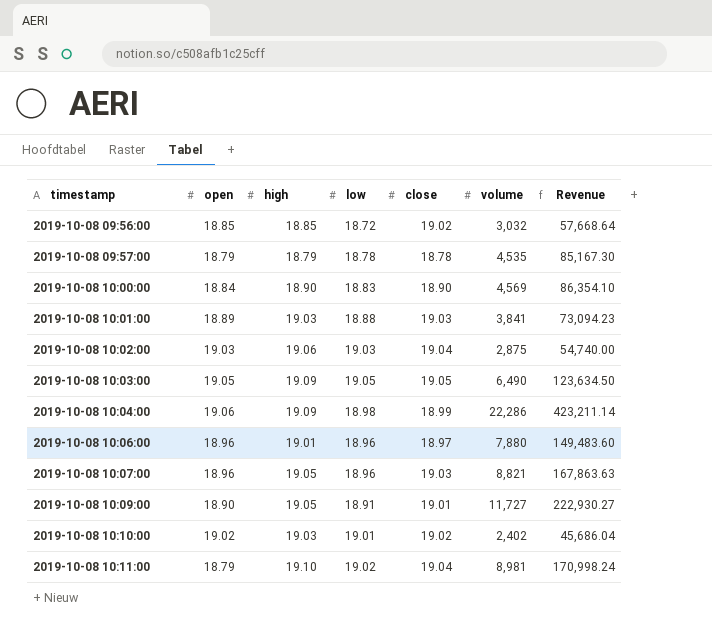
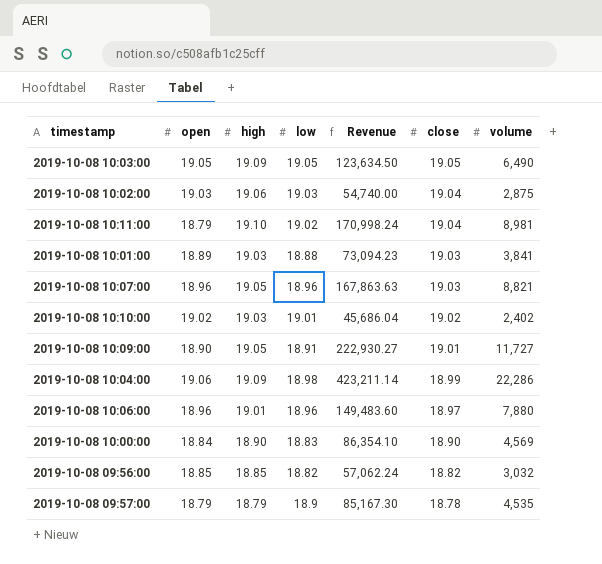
row order: timestamp ascending -> close descending
column Revenue | position: 7 -> 5
2019-10-08 09:56:00 | low: 18.72 -> 18.82
2019-10-08 09:56:00 | Revenue: 57,668.64 -> 57,062.24
2019-10-08 09:56:00 | close: 19.02 -> 18.82
2019-10-08 09:57:00 | low: 18.78 -> 18.9

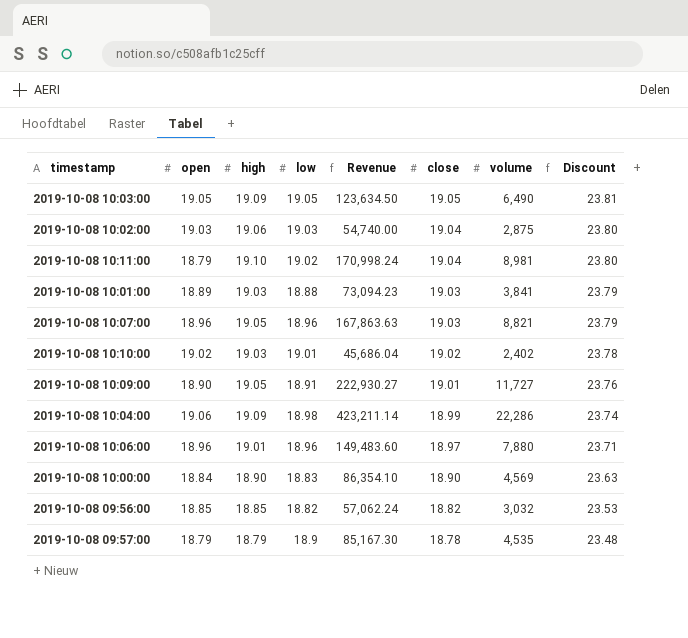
column Discount | formula: none -> [close] * 1.25

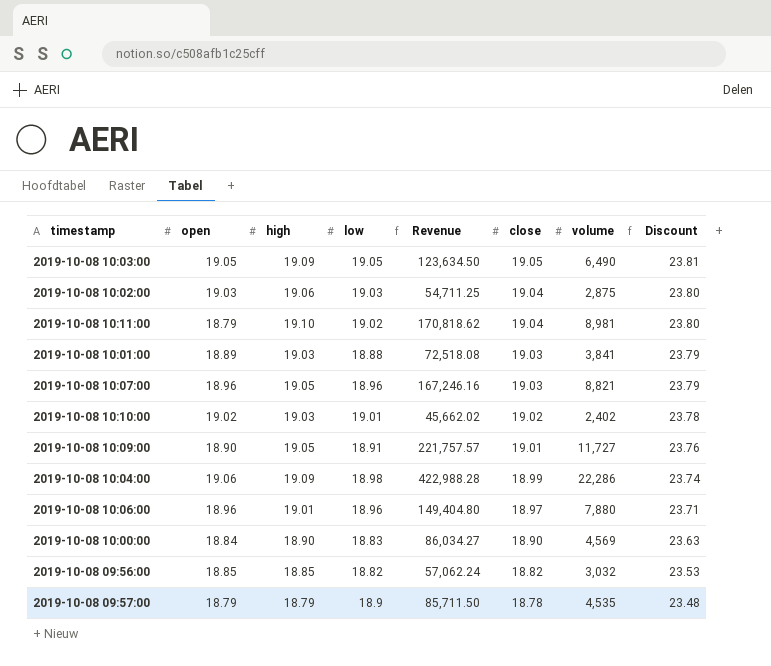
column Revenue | formula: [close] * [volume] -> [low] * [volume]

